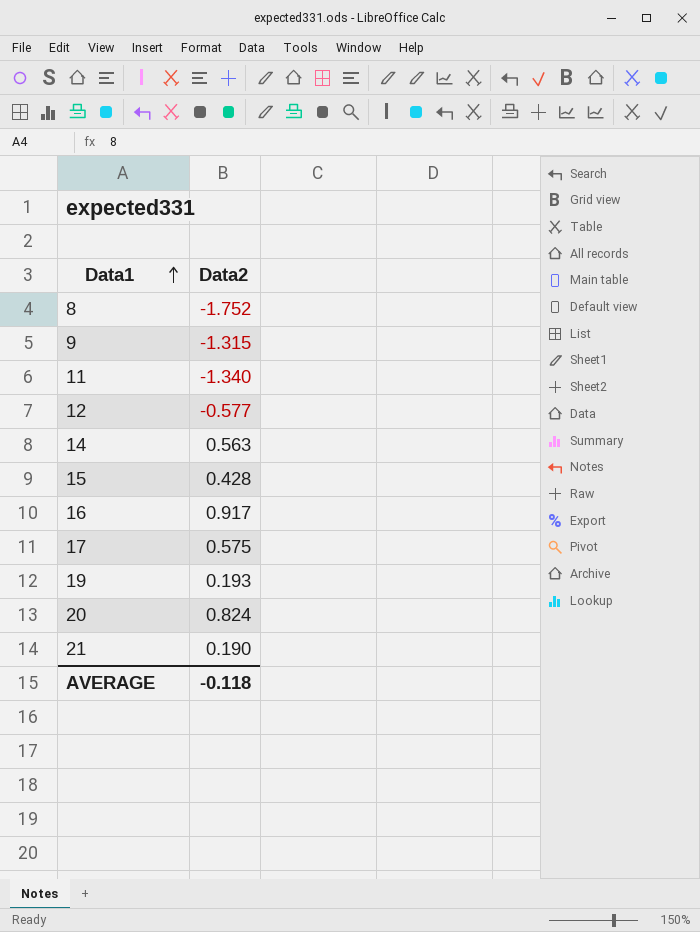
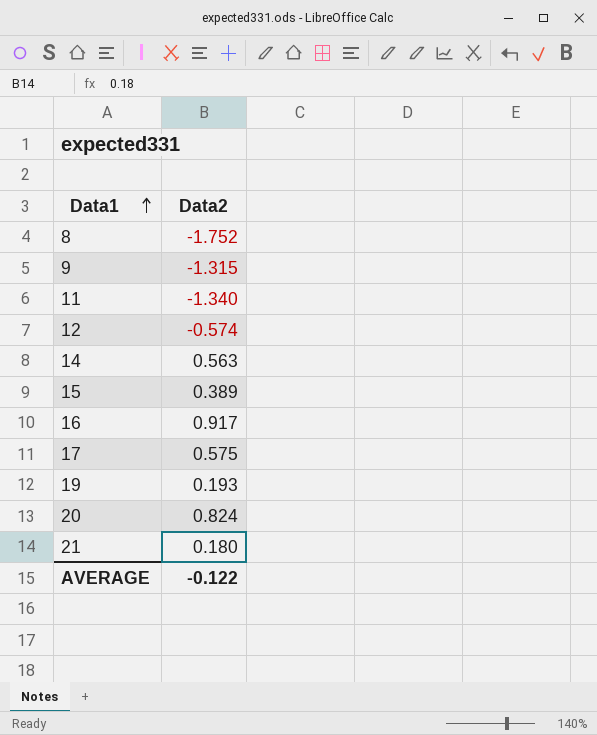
12 | Data2: -0.577 -> -0.574
15 | Data2: 0.428 -> 0.389
21 | Data2: 0.190 -> 0.180
AVERAGE | Data2: -0.118 -> -0.122

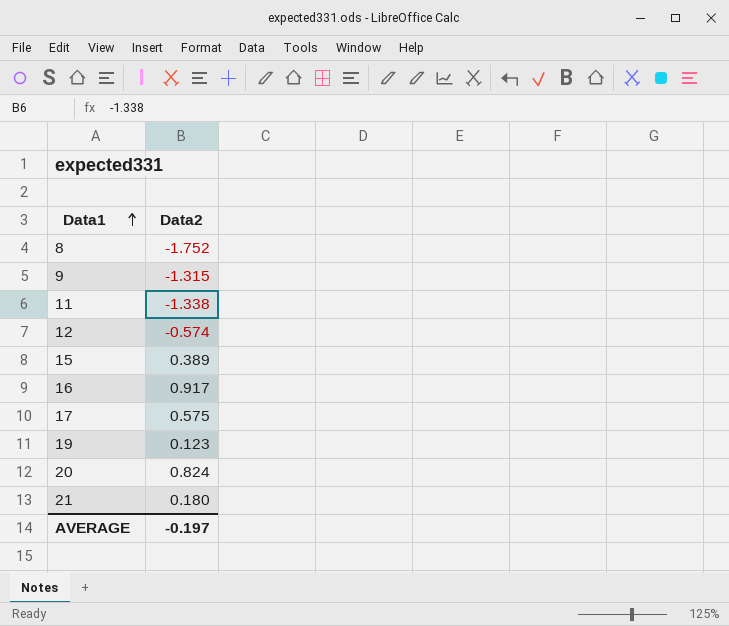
row 14: 0.563 -> none
11 | Data2: -1.340 -> -1.338
19 | Data2: 0.193 -> 0.123
AVERAGE | Data2: -0.122 -> -0.197

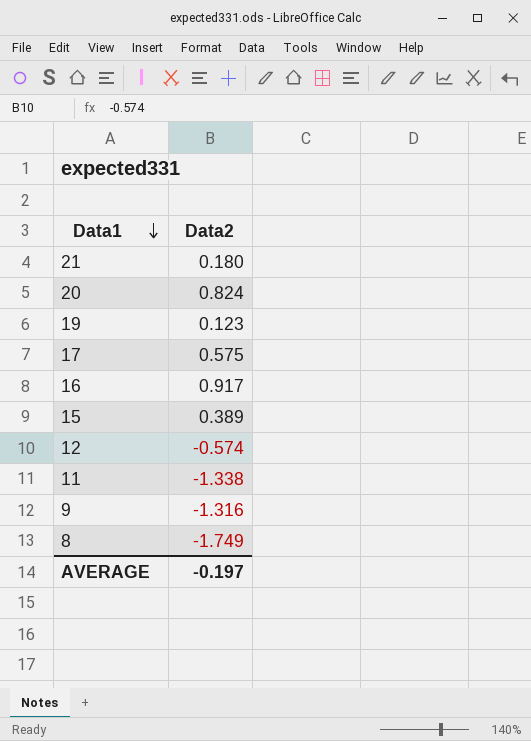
row order: Data1 ascending -> Data1 descending
9 | Data2: -1.315 -> -1.316
8 | Data2: -1.752 -> -1.749

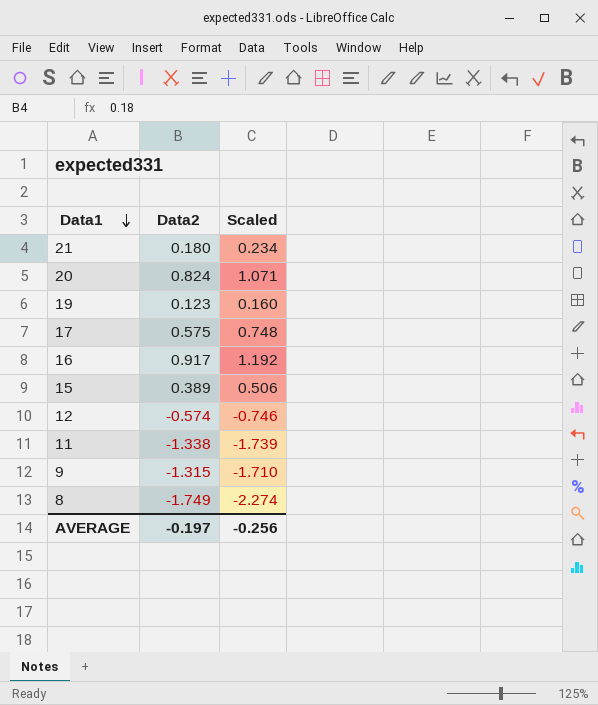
column Scaled | formula: none -> [Data2] * 1.3
9 | Data2: -1.316 -> -1.315

